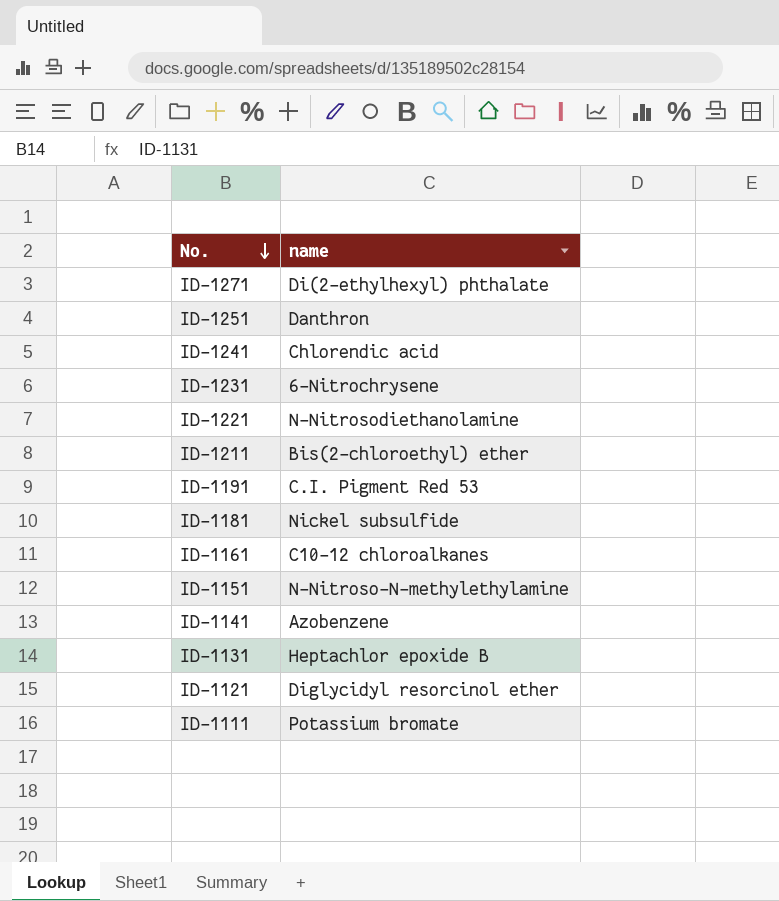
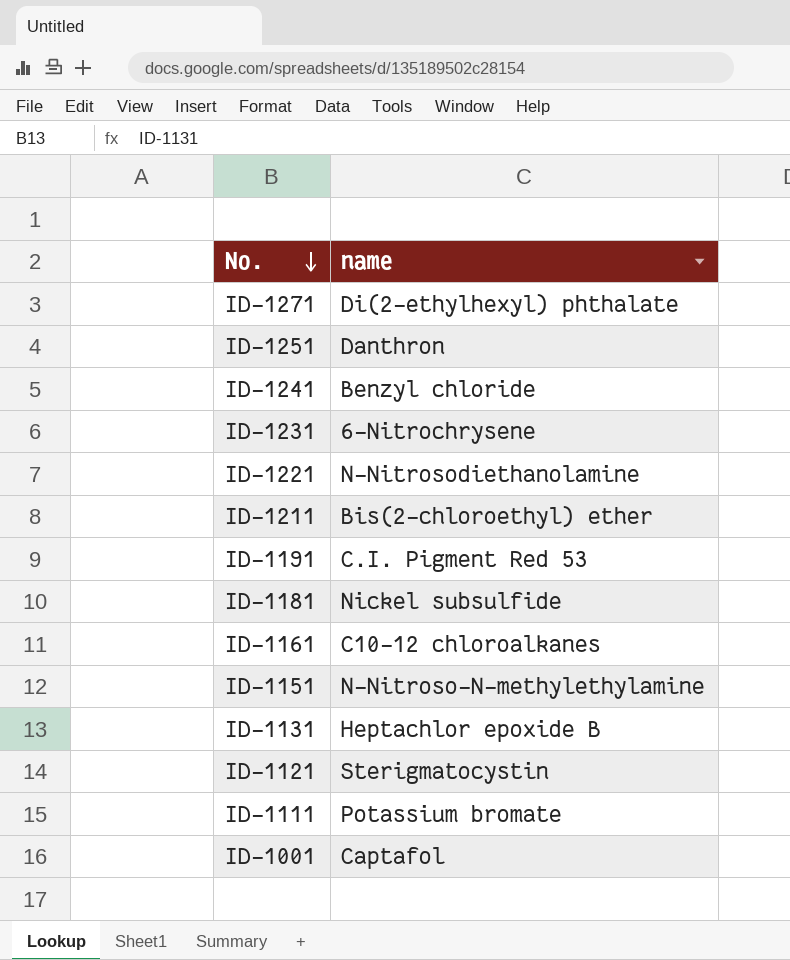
row ID-1141: Azobenzene -> none
ID-1241 | name: Chlorendic acid -> Benzyl chloride
ID-1121 | name: Diglycidyl resorcinol ether -> Sterigmatocystin
row ID-1001: none -> Captafol

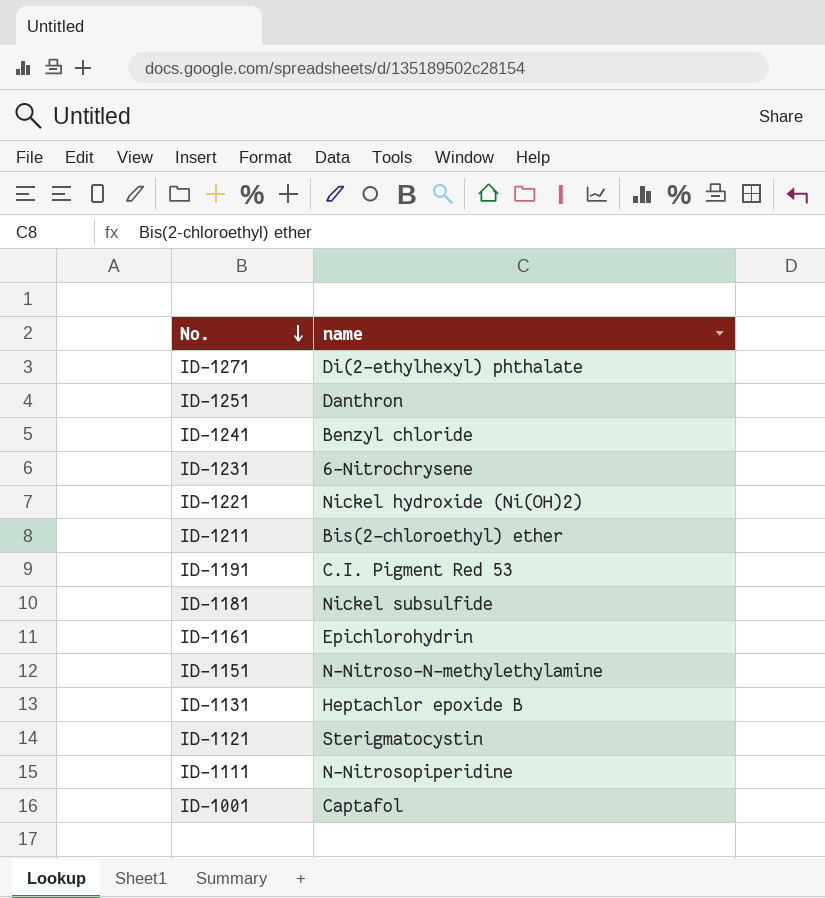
ID-1221 | name: N-Nitrosodiethanolamine -> Nickel hydroxide (Ni(OH)2)
ID-1161 | name: C10-12 chloroalkanes -> Epichlorohydrin
ID-1111 | name: Potassium bromate -> N-Nitrosopiperidine

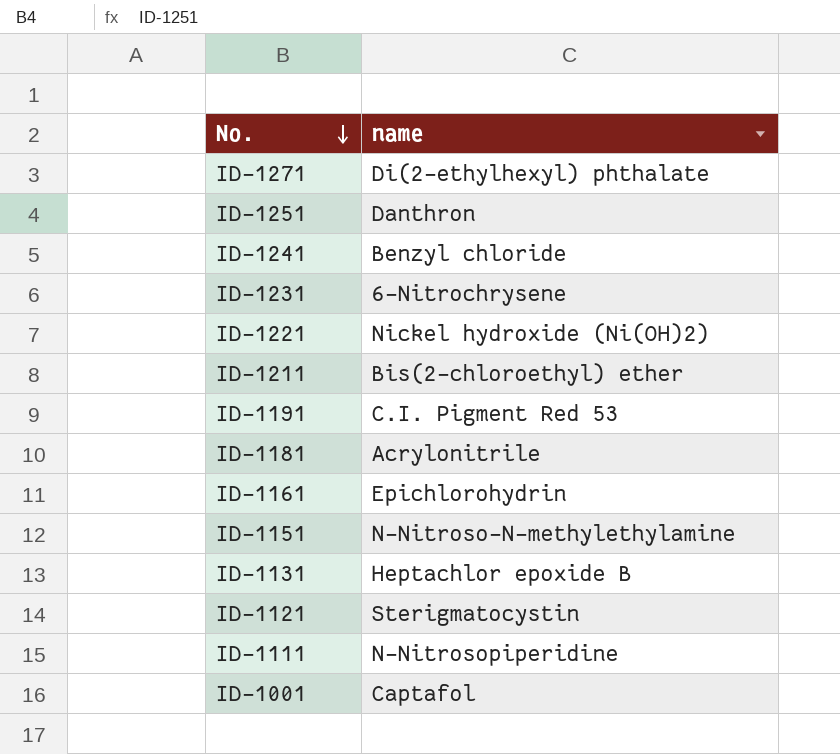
ID-1181 | name: Nickel subsulfide -> Acrylonitrile

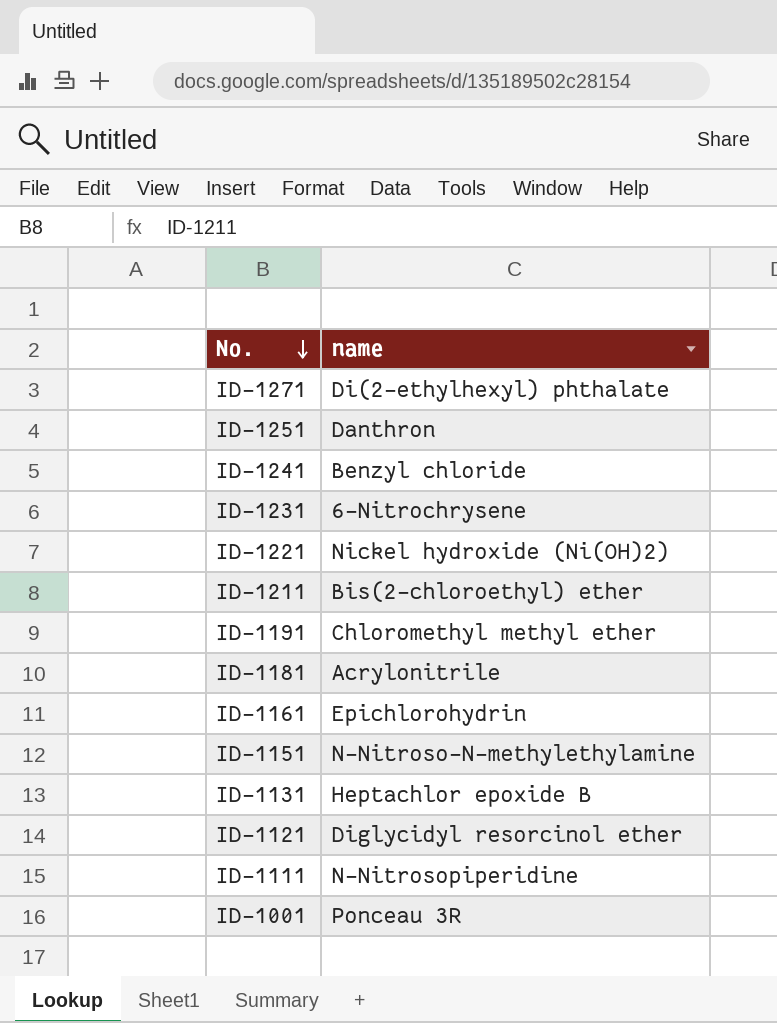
ID-1191 | name: C.I. Pigment Red 53 -> Chloromethyl methyl ether
ID-1121 | name: Sterigmatocystin -> Diglycidyl resorcinol ether
ID-1001 | name: Captafol -> Ponceau 3R

